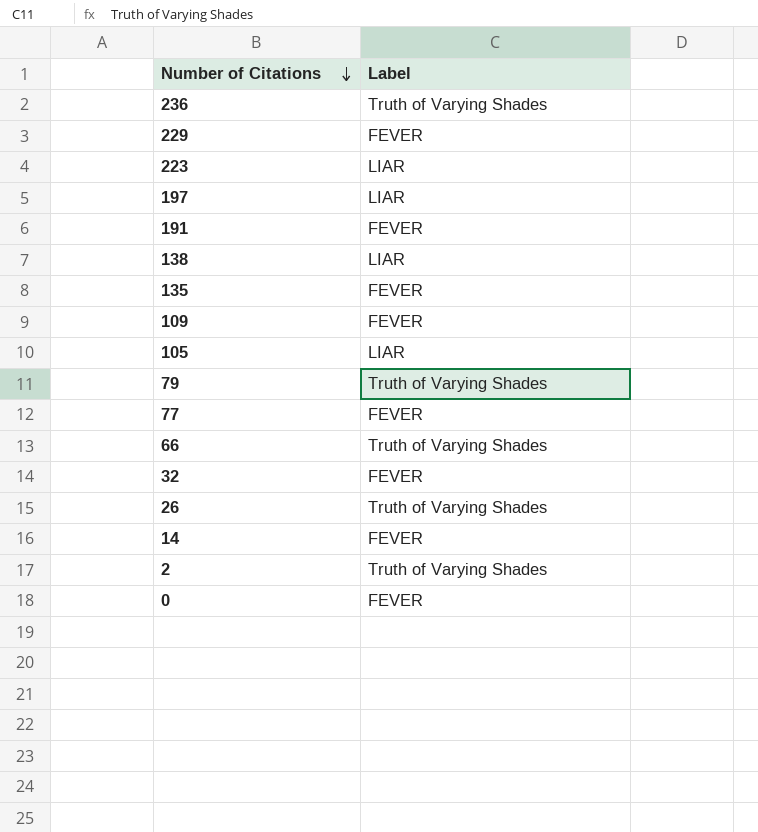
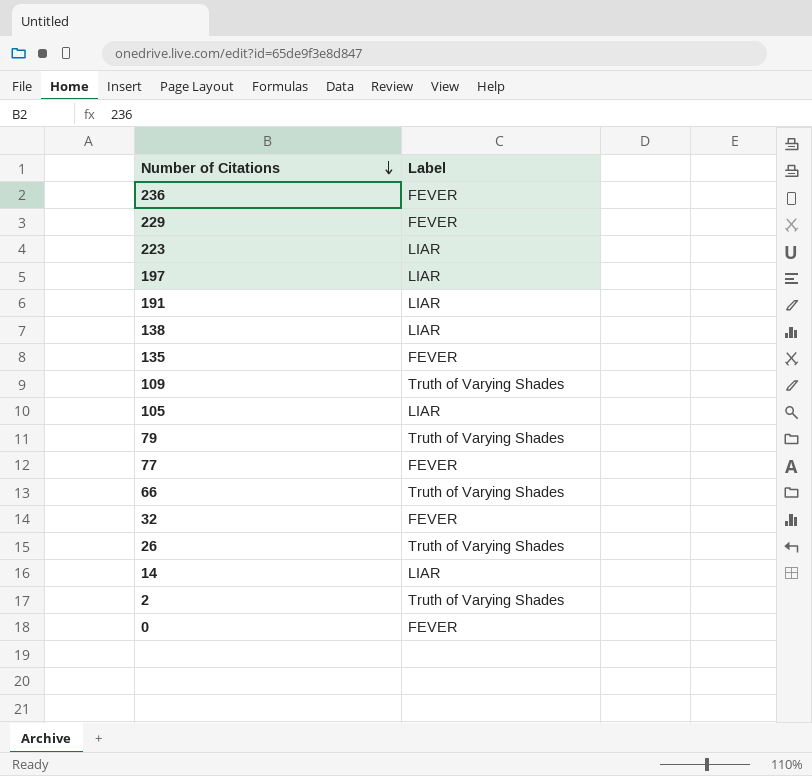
236 | Label: Truth of Varying Shades -> FEVER
191 | Label: FEVER -> LIAR
109 | Label: FEVER -> Truth of Varying Shades
14 | Label: FEVER -> LIAR

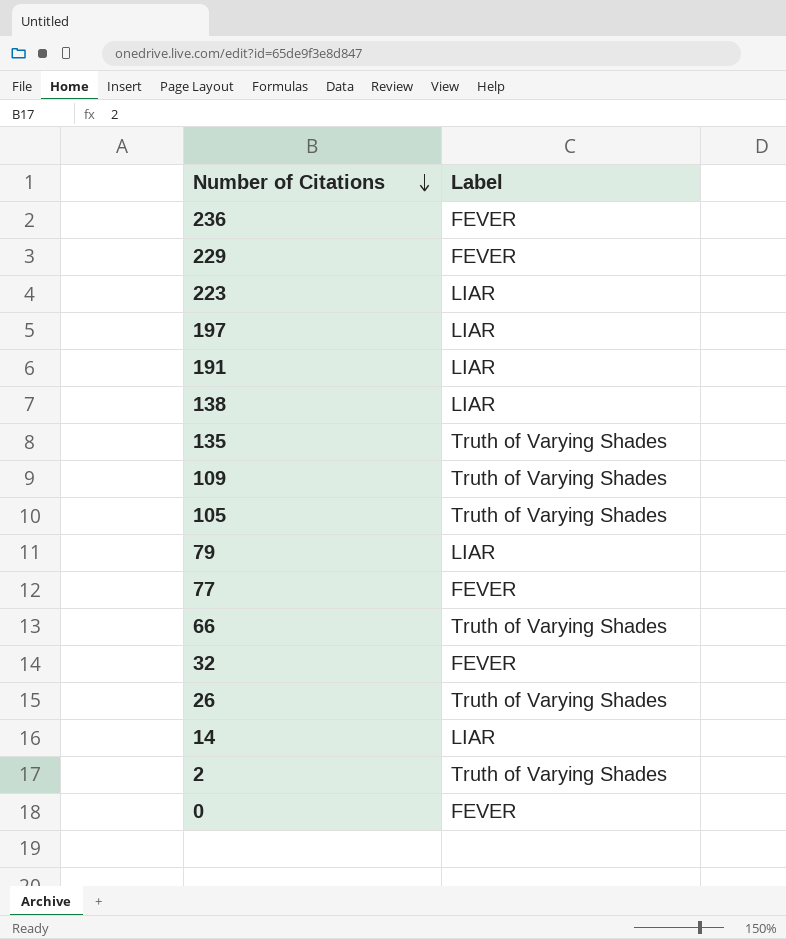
135 | Label: FEVER -> Truth of Varying Shades
105 | Label: LIAR -> Truth of Varying Shades
79 | Label: Truth of Varying Shades -> LIAR

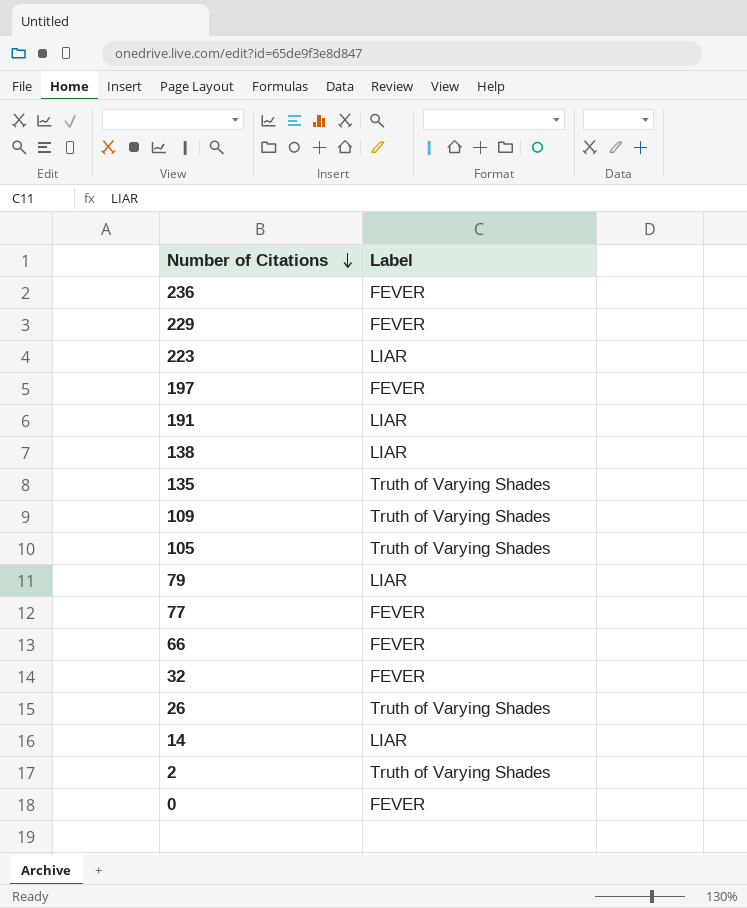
197 | Label: LIAR -> FEVER
66 | Label: Truth of Varying Shades -> FEVER

